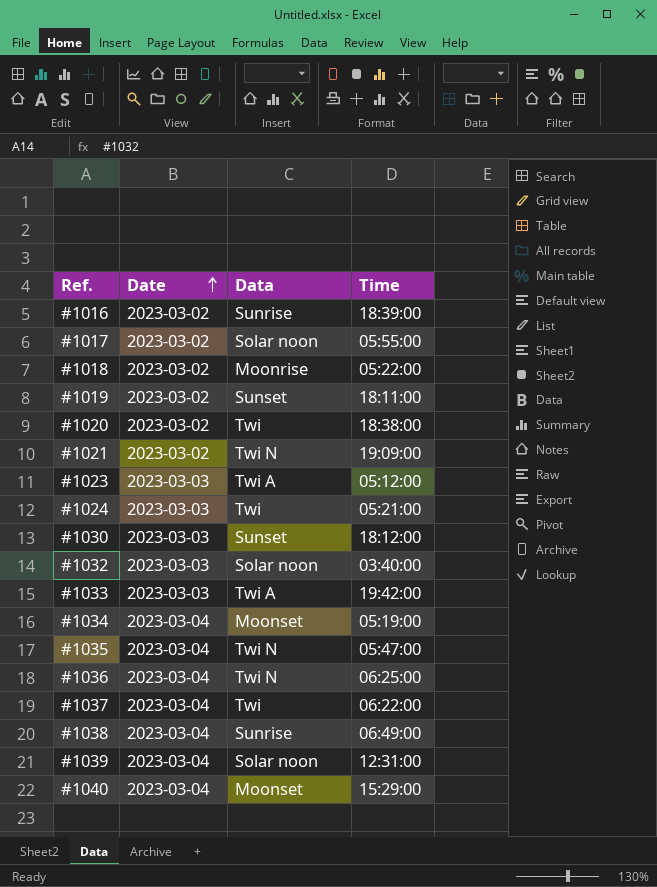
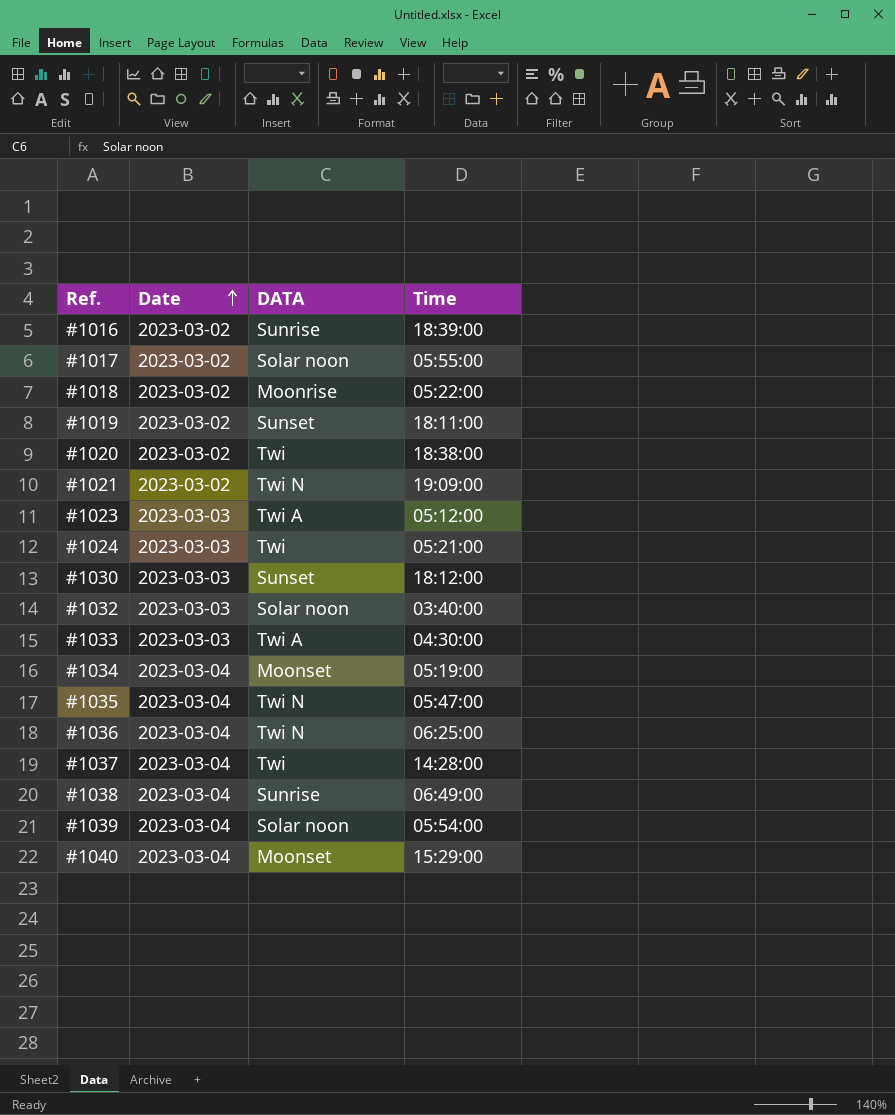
column name: Data -> DATA
#1033 | Time: 19:42:00 -> 04:30:00
#1037 | Time: 06:22:00 -> 14:28:00
#1039 | Time: 12:31:00 -> 05:54:00

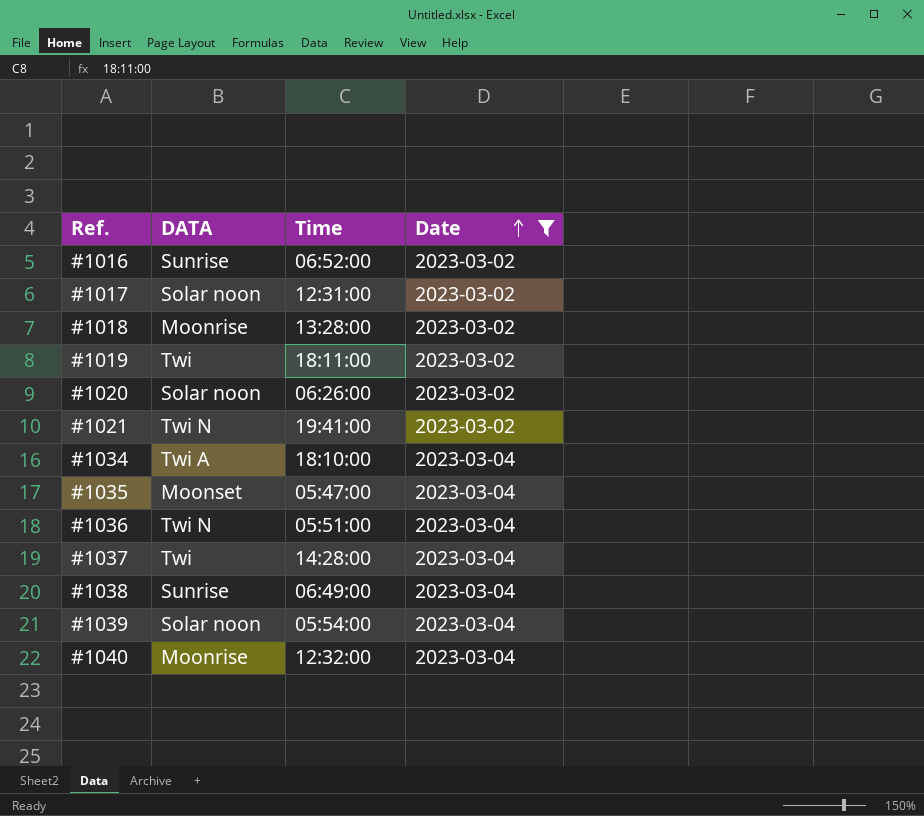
filter: none -> Date != 2023-03-03
column Date | position: 2 -> 4
#1016 | Time: 18:39:00 -> 06:52:00
#1017 | Time: 05:55:00 -> 12:31:00
#1018 | Time: 05:22:00 -> 13:28:00
#1019 | DATA: Sunset -> Twi
#1020 | DATA: Twi -> Solar noon
#1020 | Time: 18:38:00 -> 06:26:00
#1021 | Time: 19:09:00 -> 19:41:00
#1034 | DATA: Moonset -> Twi A
#1034 | Time: 05:19:00 -> 18:10:00
#1035 | DATA: Twi N -> Moonset
#1036 | Time: 06:25:00 -> 05:51:00
#1040 | DATA: Moonset -> Moonrise
#1040 | Time: 15:29:00 -> 12:32:00

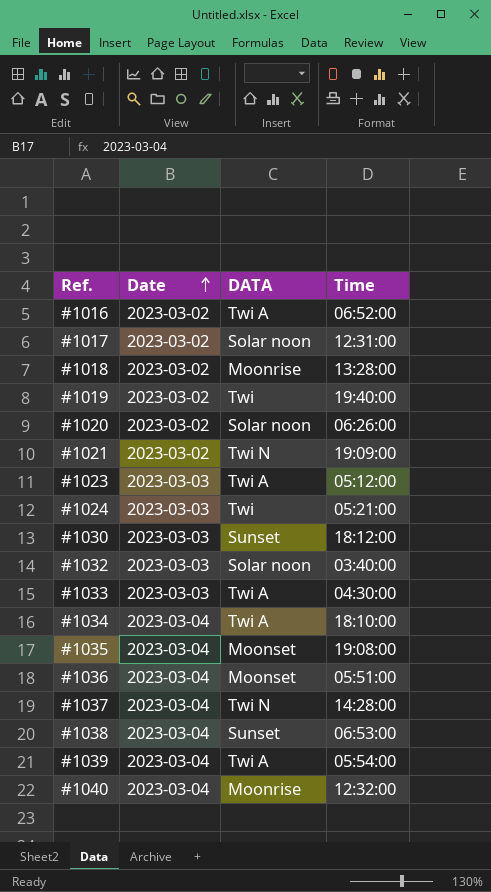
filter: Date != 2023-03-03 -> none
column Date | position: 4 -> 2
#1016 | DATA: Sunrise -> Twi A
#1019 | Time: 18:11:00 -> 19:40:00
#1021 | Time: 19:41:00 -> 19:09:00
#1035 | Time: 05:47:00 -> 19:08:00
#1036 | DATA: Twi N -> Moonset
#1037 | DATA: Twi -> Twi N
#1038 | DATA: Sunrise -> Sunset
#1038 | Time: 06:49:00 -> 06:53:00
#1039 | DATA: Solar noon -> Twi A

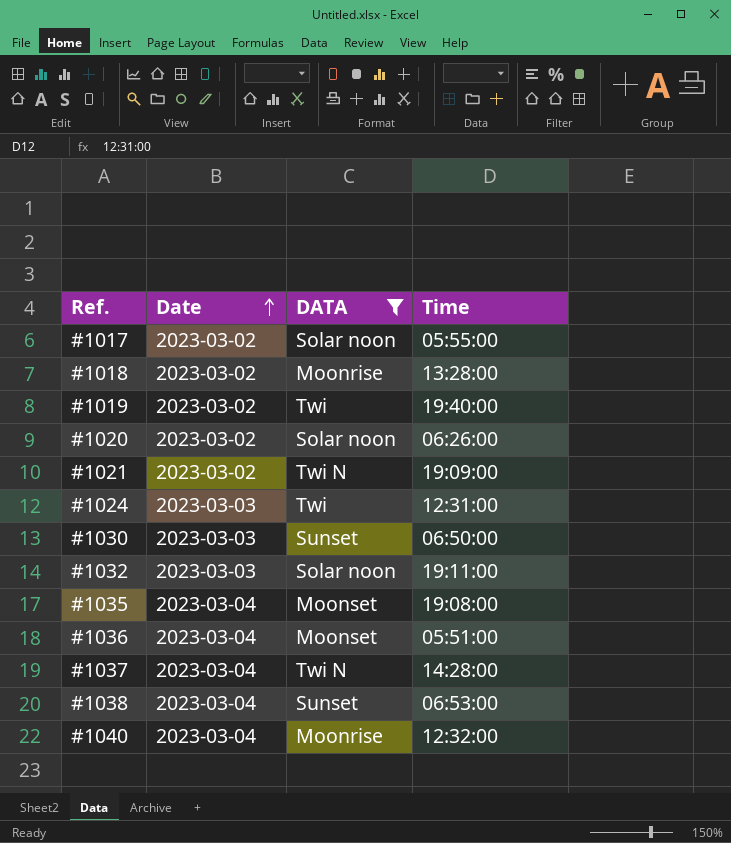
filter: none -> DATA != Twi A
#1017 | Time: 12:31:00 -> 05:55:00
#1024 | Time: 05:21:00 -> 12:31:00
#1030 | Time: 18:12:00 -> 06:50:00
#1032 | Time: 03:40:00 -> 19:11:00

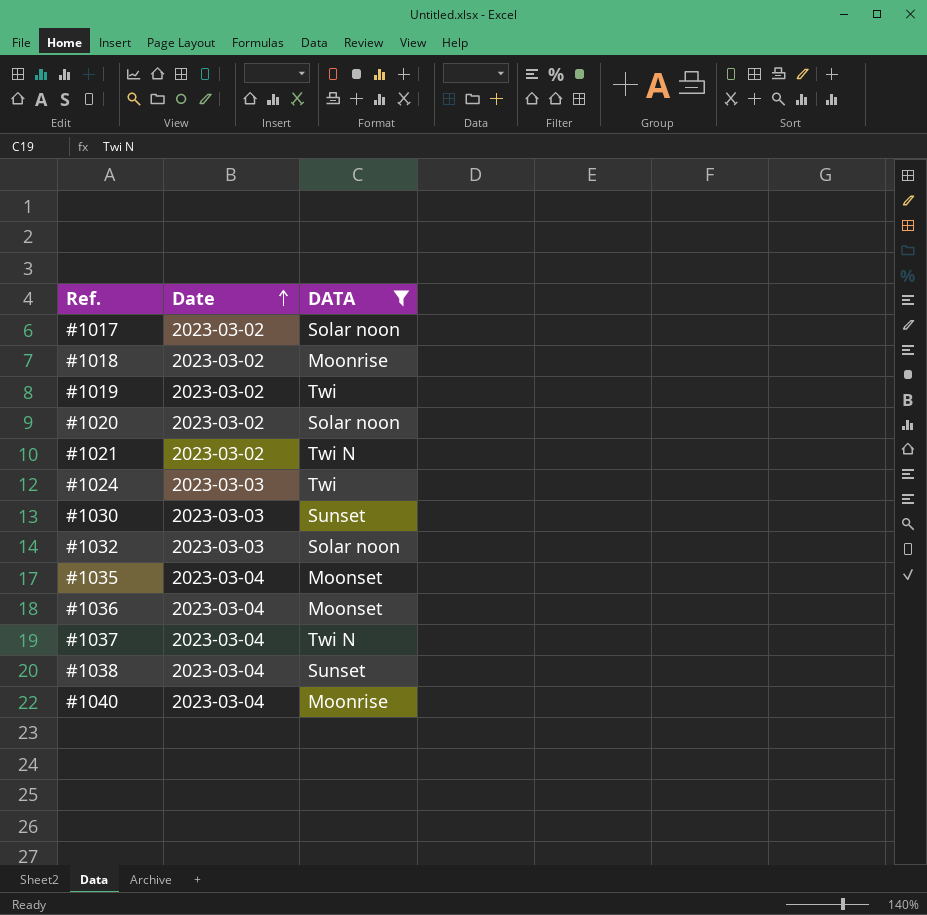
column Time | position: 4 -> none

